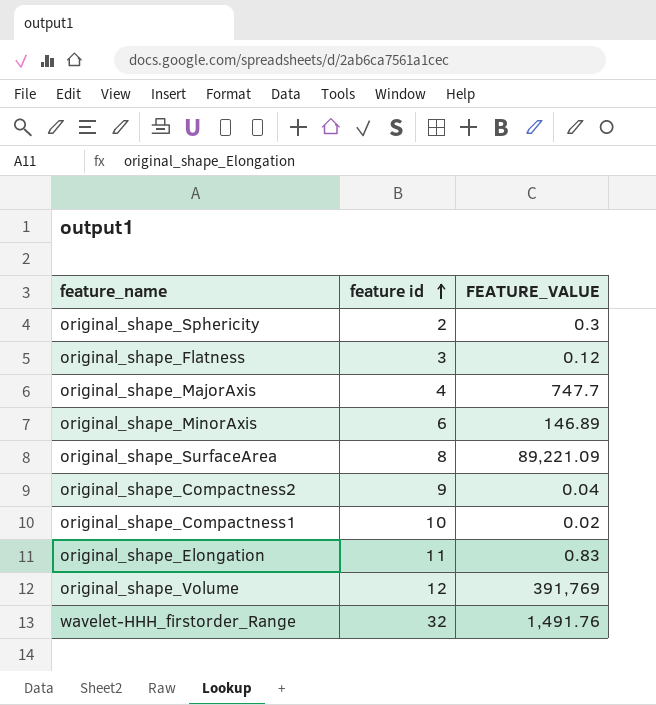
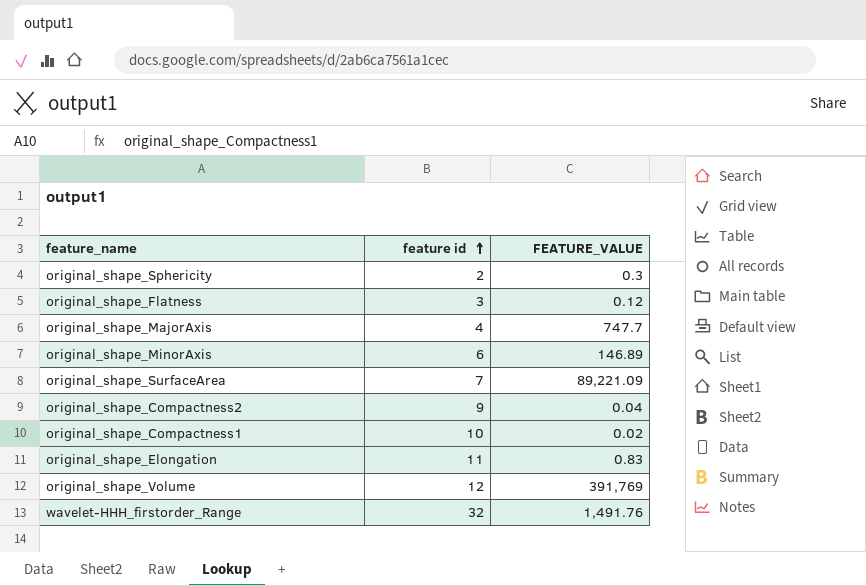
original_shape_SurfaceArea | feature id: 8 -> 7

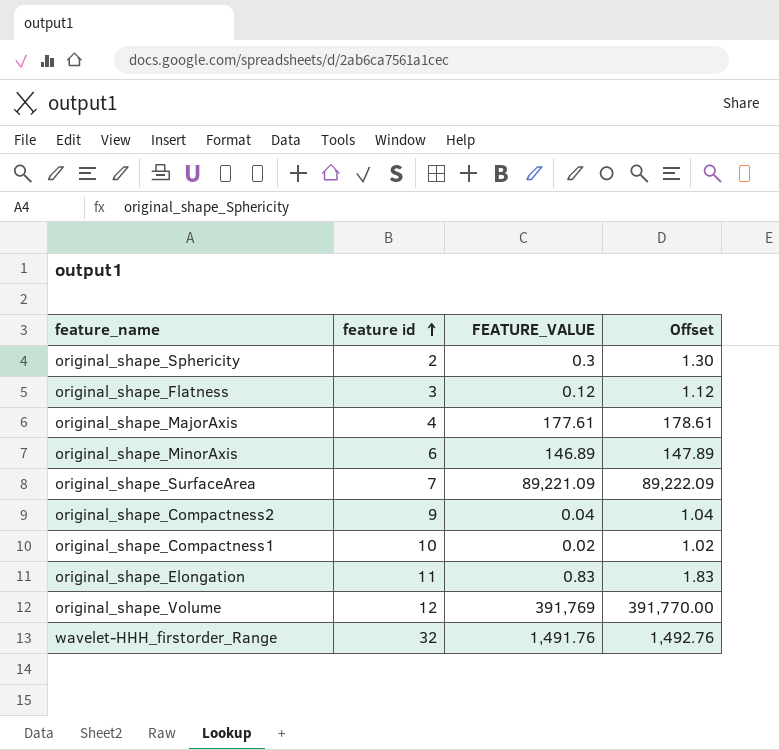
column Offset | formula: none -> [FEATURE_VALUE] + 1
original_shape_MajorAxis | FEATURE_VALUE: 747.7 -> 177.61

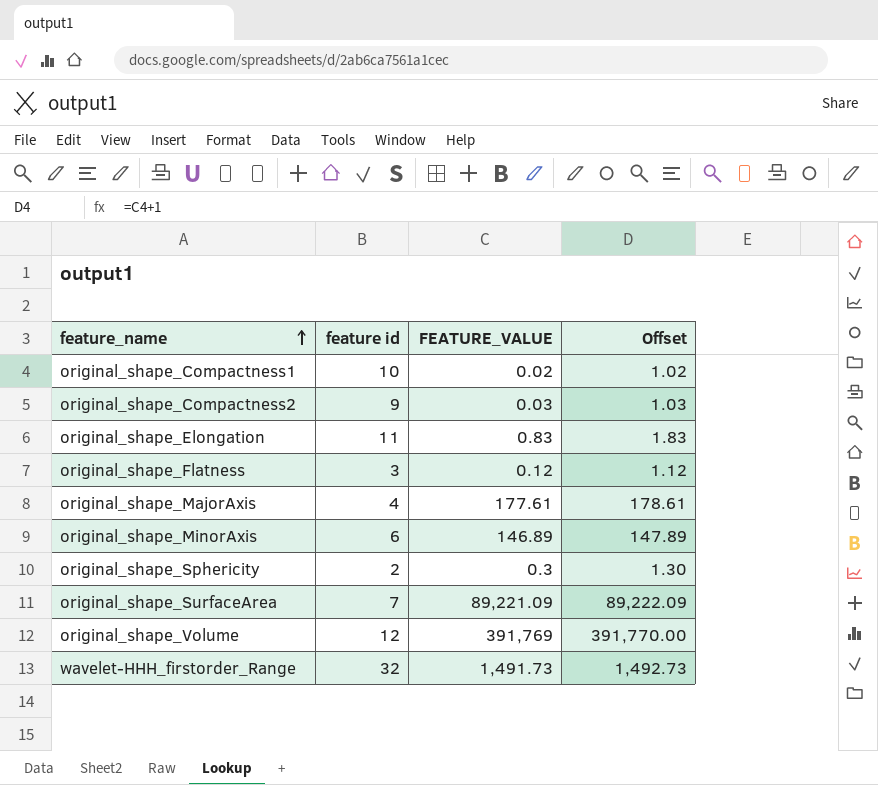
row order: feature id ascending -> feature_name ascending
original_shape_Compactness2 | FEATURE_VALUE: 0.04 -> 0.03
original_shape_Compactness2 | Offset: 1.04 -> 1.03
wavelet-HHH_firstorder_Range | FEATURE_VALUE: 1,491.76 -> 1,491.73
wavelet-HHH_firstorder_Range | Offset: 1,492.76 -> 1,492.73

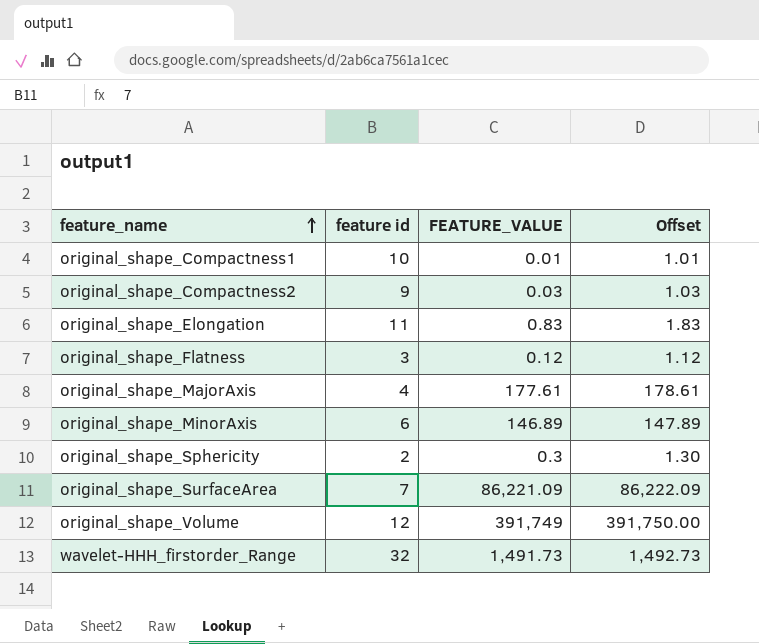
original_shape_Compactness1 | FEATURE_VALUE: 0.02 -> 0.01
original_shape_Compactness1 | Offset: 1.02 -> 1.01
original_shape_SurfaceArea | FEATURE_VALUE: 89,221.09 -> 86,221.09
original_shape_SurfaceArea | Offset: 89,222.09 -> 86,222.09
original_shape_Volume | FEATURE_VALUE: 391,769 -> 391,749
original_shape_Volume | Offset: 391,770.00 -> 391,750.00

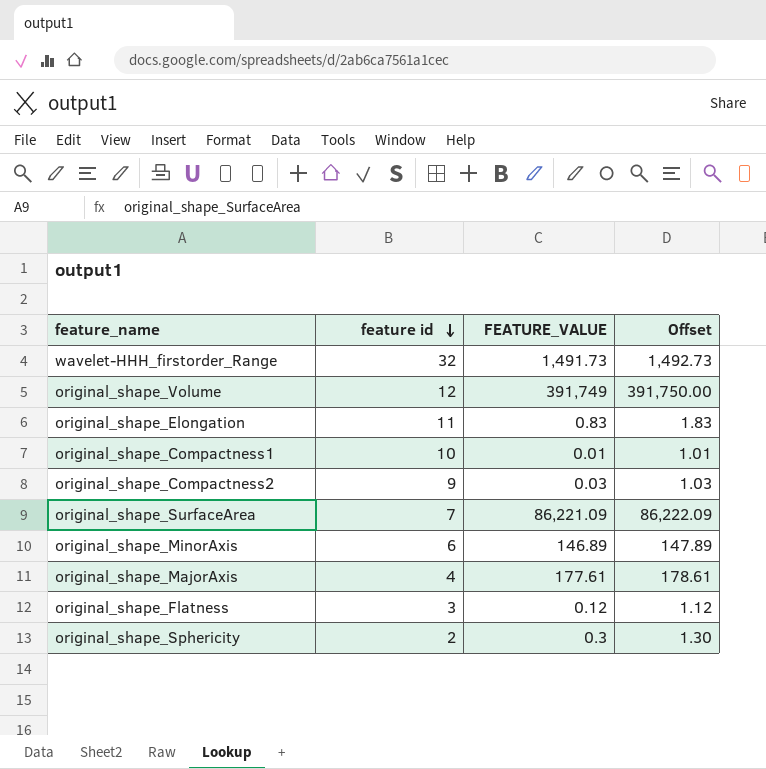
row order: feature_name ascending -> feature id descending

